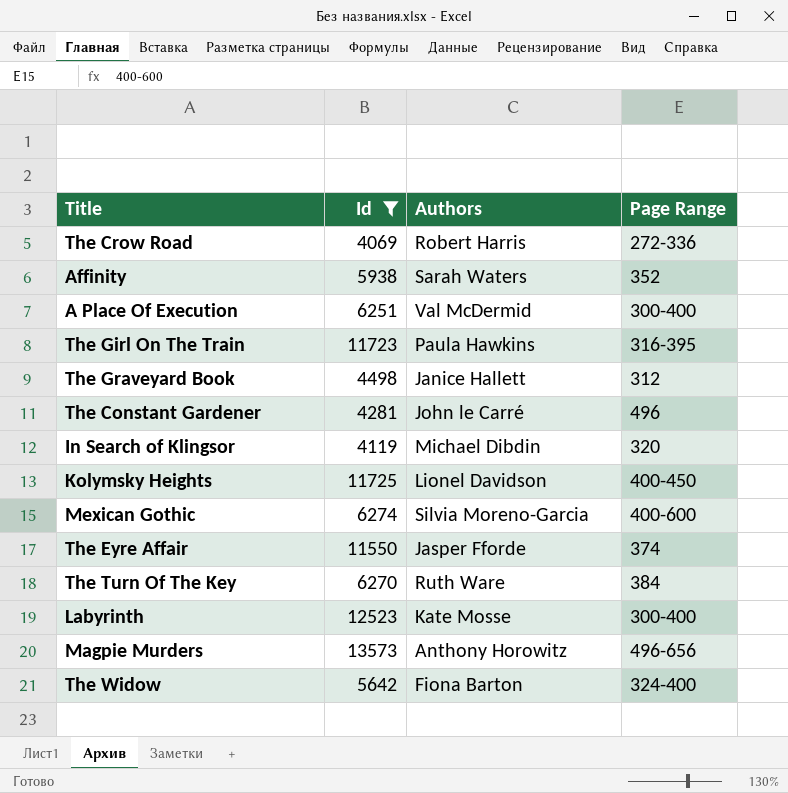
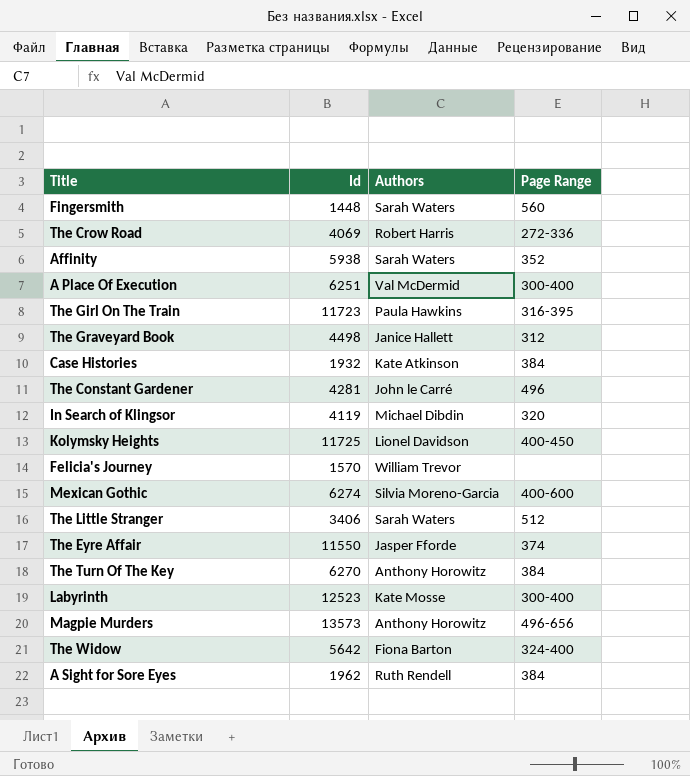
filter: Id >= 4069 -> none
The Turn Of The Key | Authors: Ruth Ware -> Anthony Horowitz

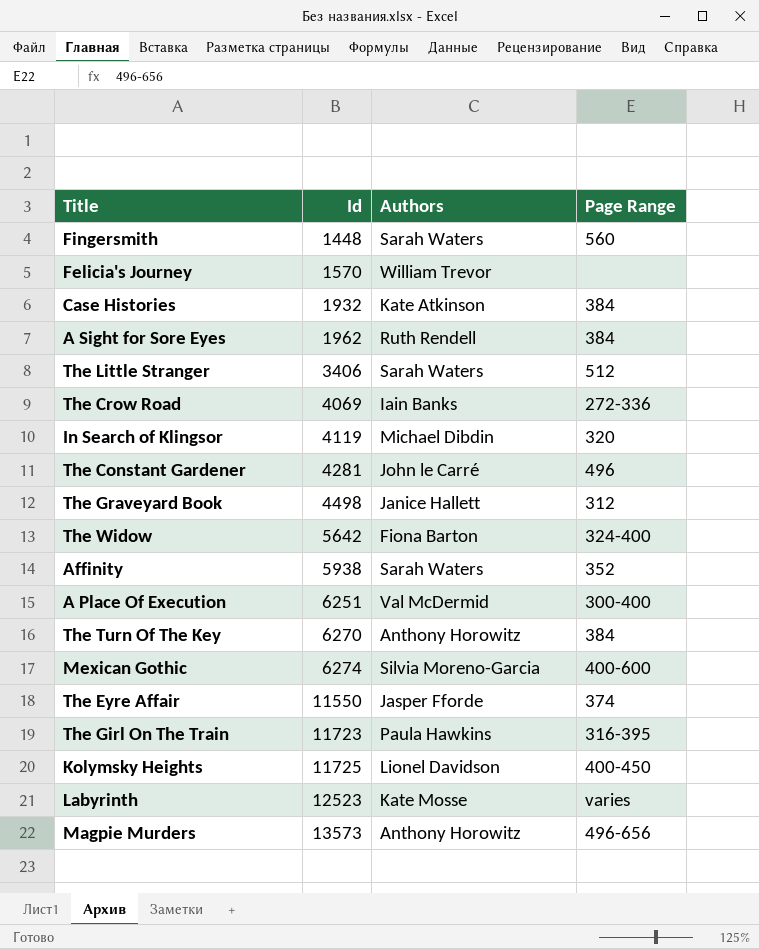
row order: none -> Id ascending
The Crow Road | Authors: Robert Harris -> Iain Banks
Labyrinth | Page Range: 300-400 -> varies

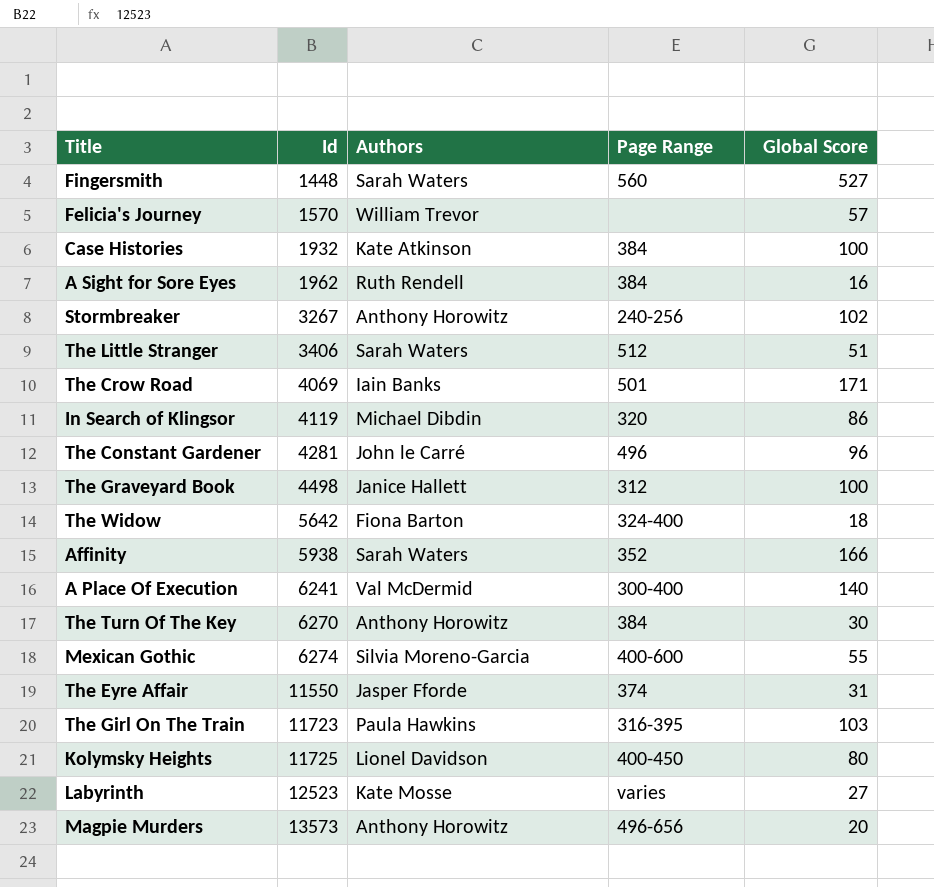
column Global Score | position: none -> 5
row Stormbreaker: none -> 3267 | Anthony Horowitz | 240-256 | 102
The Crow Road | Page Range: 272-336 -> 501
A Place Of Execution | Id: 6251 -> 6241

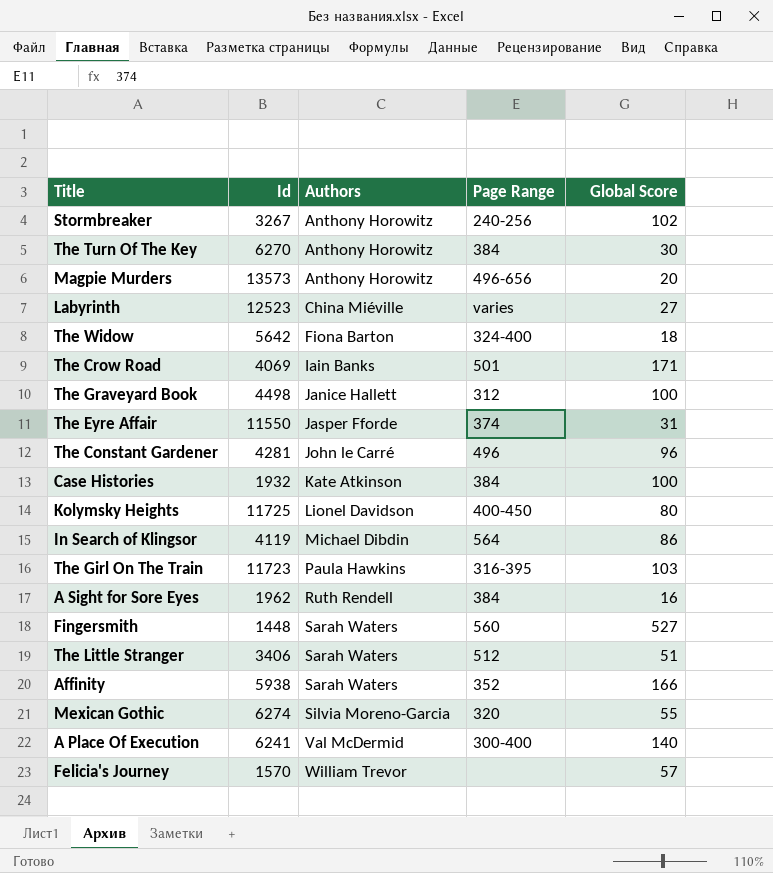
row order: Id ascending -> Authors ascending
Labyrinth | Authors: Kate Mosse -> China Miéville
In Search of Klingsor | Page Range: 320 -> 564
Mexican Gothic | Page Range: 400-600 -> 320

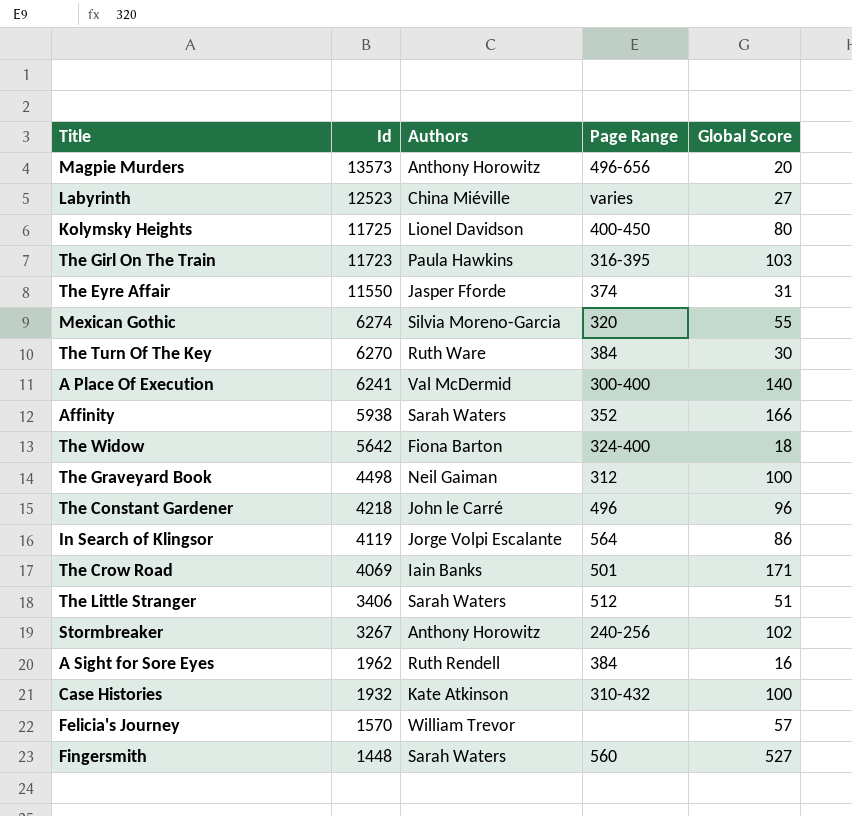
row order: Authors ascending -> Id descending
The Turn Of The Key | Authors: Anthony Horowitz -> Ruth Ware
The Graveyard Book | Authors: Janice Hallett -> Neil Gaiman
The Constant Gardener | Id: 4281 -> 4218
In Search of Klingsor | Authors: Michael Dibdin -> Jorge Volpi Escalante
Case Histories | Page Range: 384 -> 310-432

